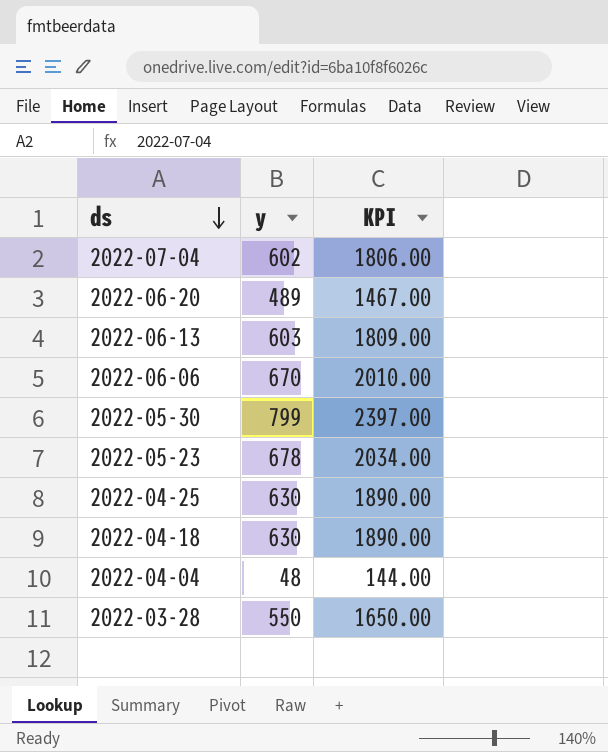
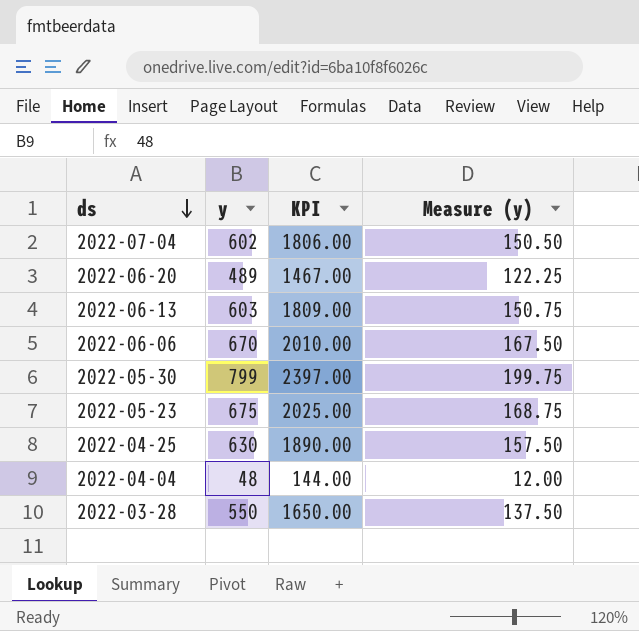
column Measure (y) | formula: none -> [y] * 0.25
row 2022-04-18: 630 | 1890.00 -> none
2022-05-23 | y: 678 -> 675
2022-05-23 | KPI: 2034.00 -> 2025.00

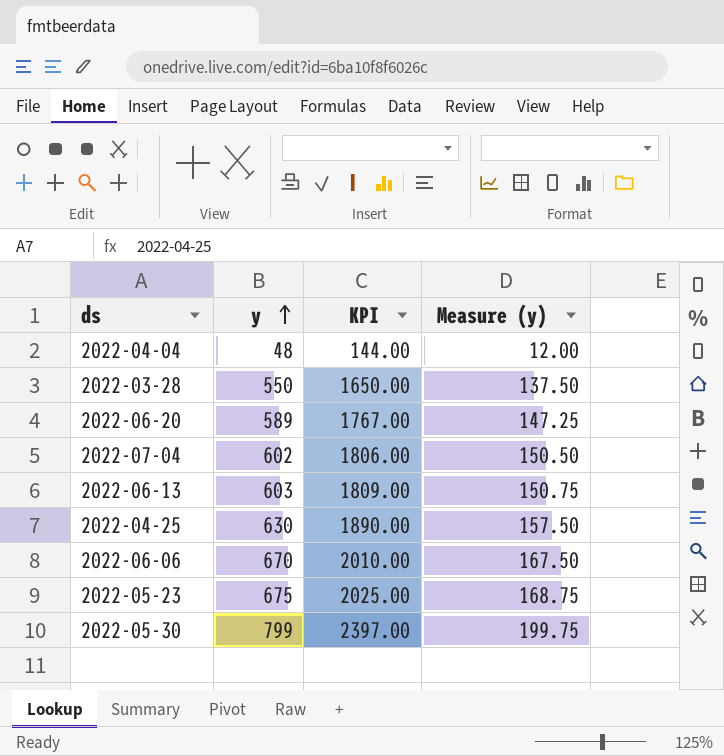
row order: ds descending -> y ascending
2022-06-20 | y: 489 -> 589
2022-06-20 | KPI: 1467.00 -> 1767.00
2022-06-20 | Measure (y): 122.25 -> 147.25

